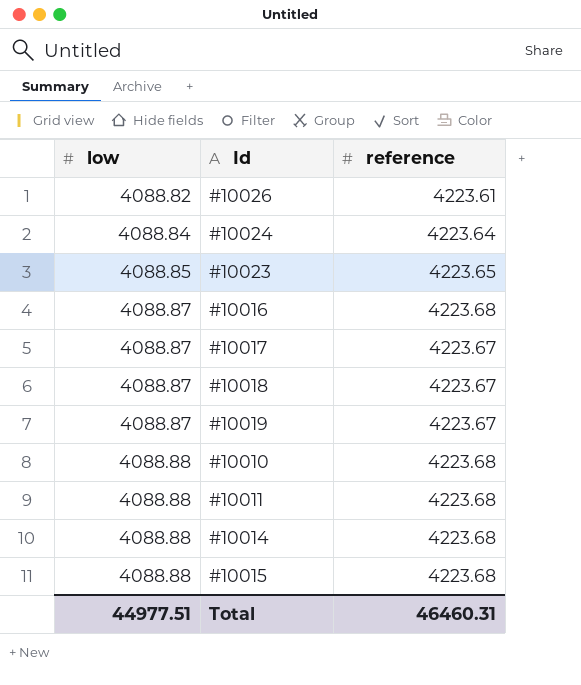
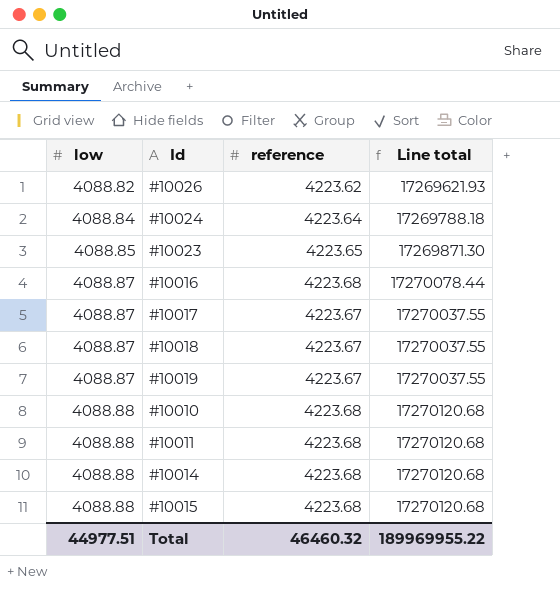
column Line total | formula: none -> [low] * [reference]
#10026 | reference: 4223.61 -> 4223.62
Total | reference: 46460.31 -> 46460.32

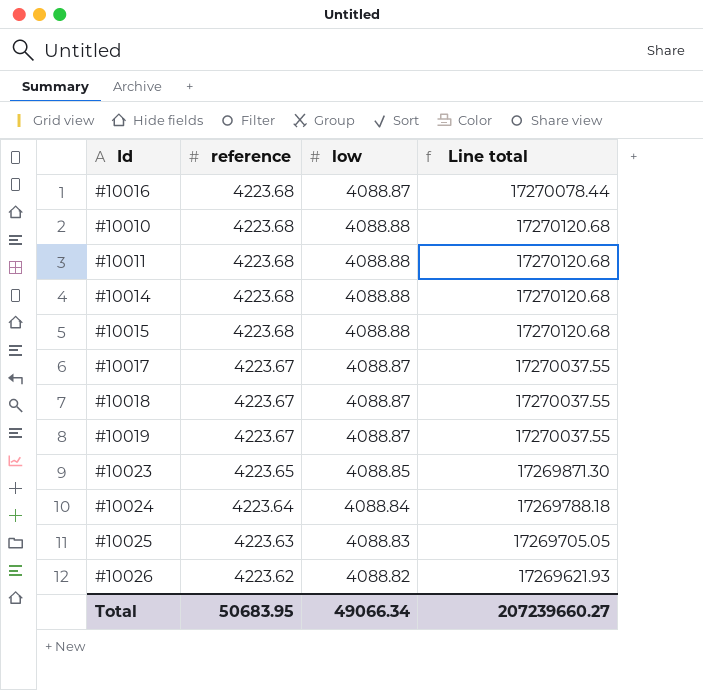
row order: low ascending -> reference descending
column low | position: 1 -> 3
row #10025: none -> 4223.63 | 4088.83 | 17269705.05
Total | reference: 46460.32 -> 50683.95
Total | low: 44977.51 -> 49066.34
Total | Line total: 189969955.22 -> 207239660.27

